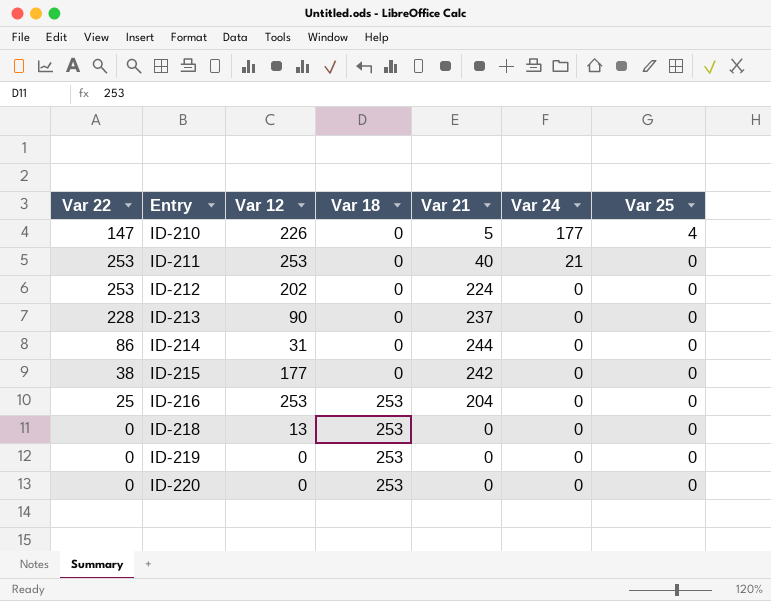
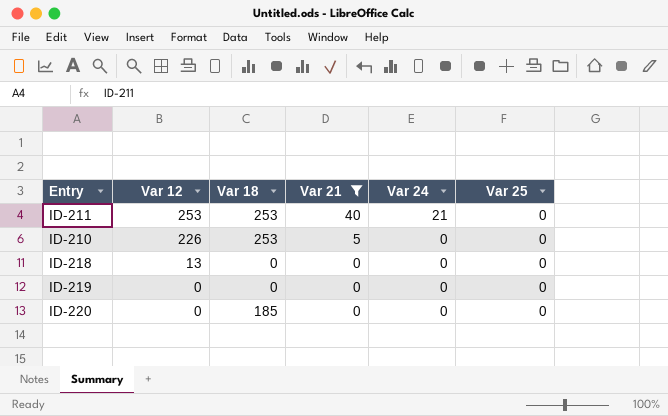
filter: none -> Var 21 <= 40
row order: Entry ascending -> Var 12 descending
column Var 22 | position: 1 -> none
ID-211 | Var 18: 0 -> 253
ID-210 | Var 18: 0 -> 253
ID-210 | Var 24: 177 -> 0
ID-210 | Var 25: 4 -> 0
ID-218 | Var 18: 253 -> 0
ID-219 | Var 18: 253 -> 0
ID-220 | Var 18: 253 -> 185

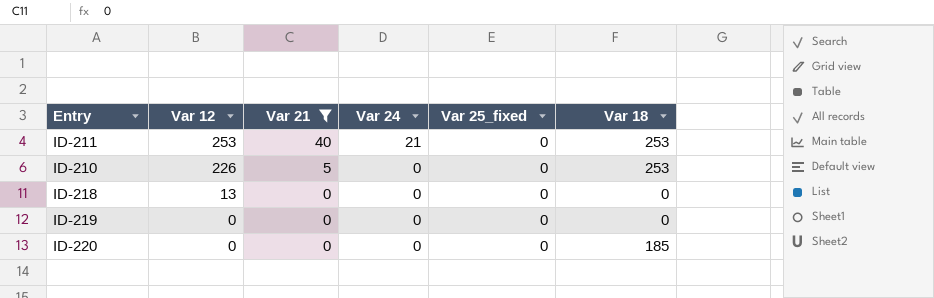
column name: Var 25 -> Var 25_fixed
column Var 18 | position: 3 -> 6

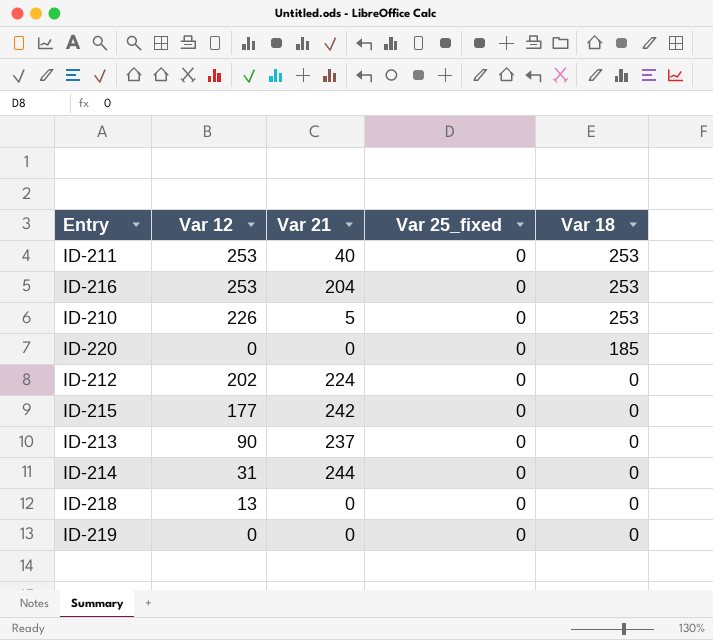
filter: Var 21 <= 40 -> none
row order: Var 12 descending -> Var 18 descending
column Var 24 | position: 4 -> none

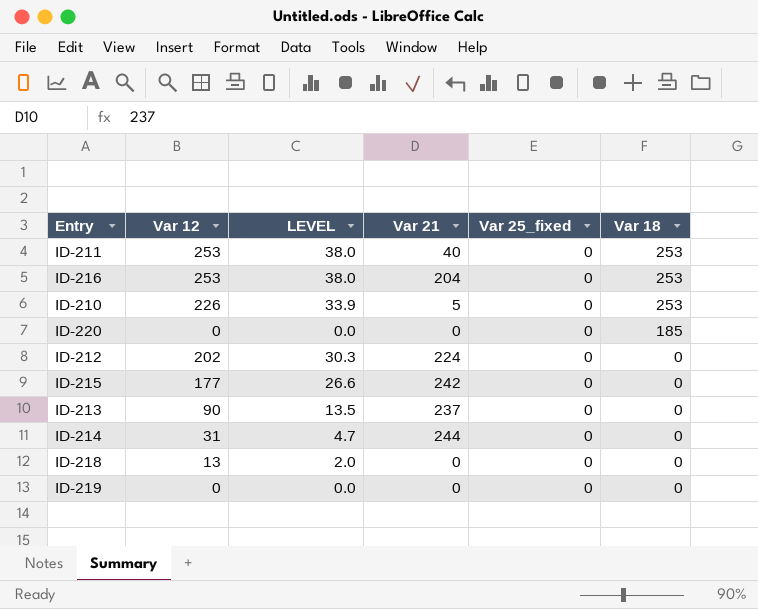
column LEVEL | formula: none -> [Var 12] * 0.15

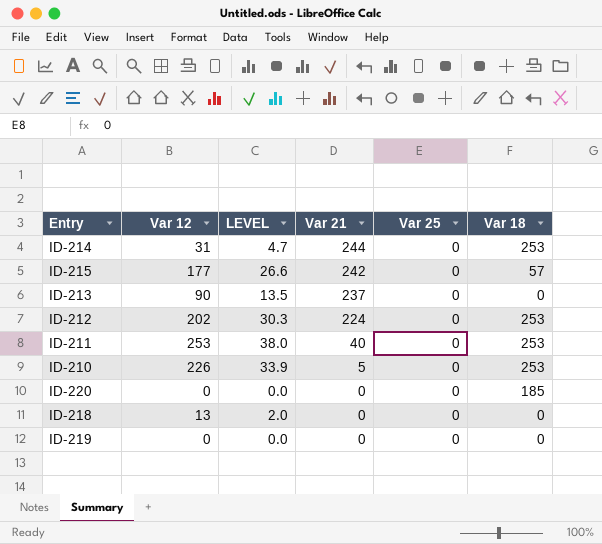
row order: Var 18 descending -> Var 21 descending
column name: Var 25_fixed -> Var 25
row ID-216: 253 | 38.0 | 204 | 0 | 253 -> none
ID-214 | Var 18: 0 -> 253
ID-215 | Var 18: 0 -> 57
ID-212 | Var 18: 0 -> 253

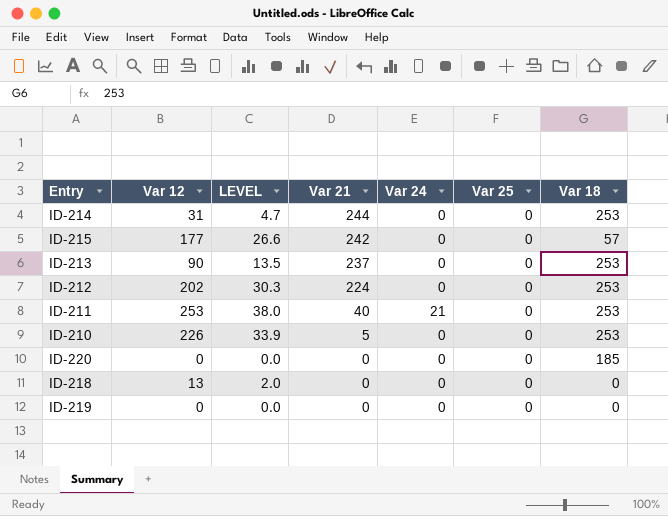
column Var 24 | position: none -> 5
ID-213 | Var 18: 0 -> 253

